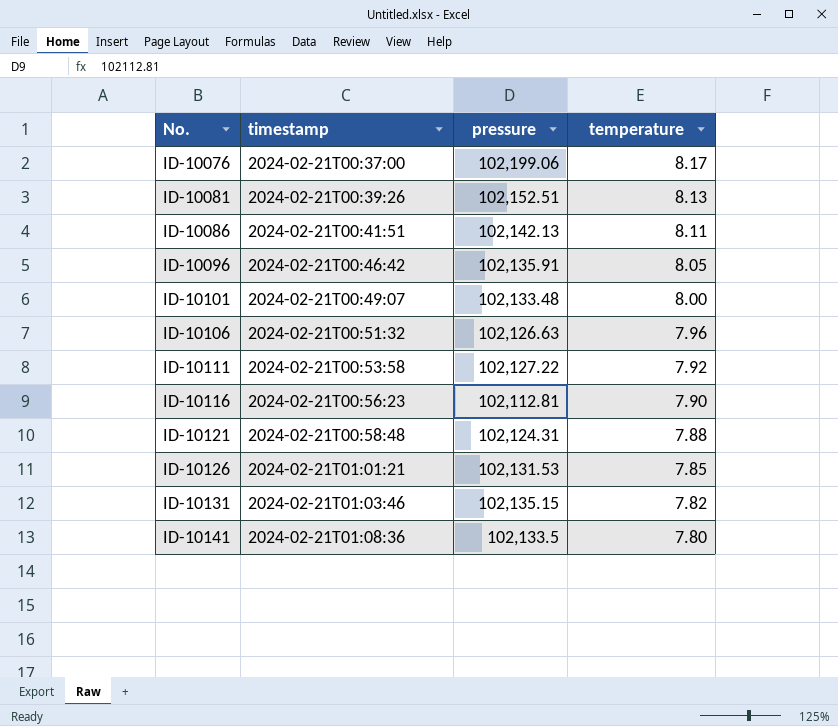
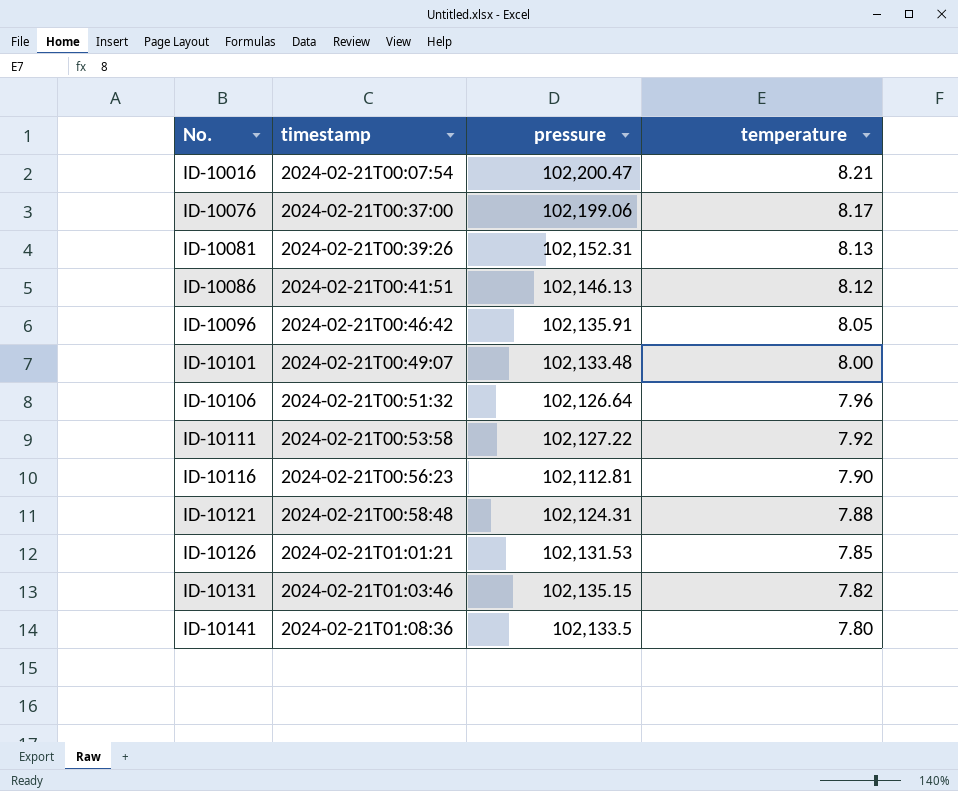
row ID-10016: none -> 2024-02-21T00:07:54 | 102,200.47 | 8.21
ID-10081 | pressure: 102,152.51 -> 102,152.31
ID-10086 | pressure: 102,142.13 -> 102,146.13
ID-10086 | temperature: 8.11 -> 8.12
ID-10106 | pressure: 102,126.63 -> 102,126.64

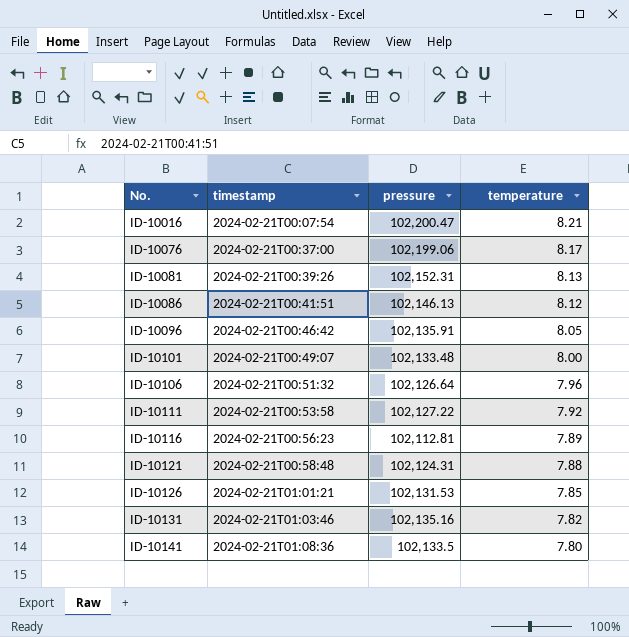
ID-10116 | temperature: 7.90 -> 7.89
ID-10131 | pressure: 102,135.15 -> 102,135.16

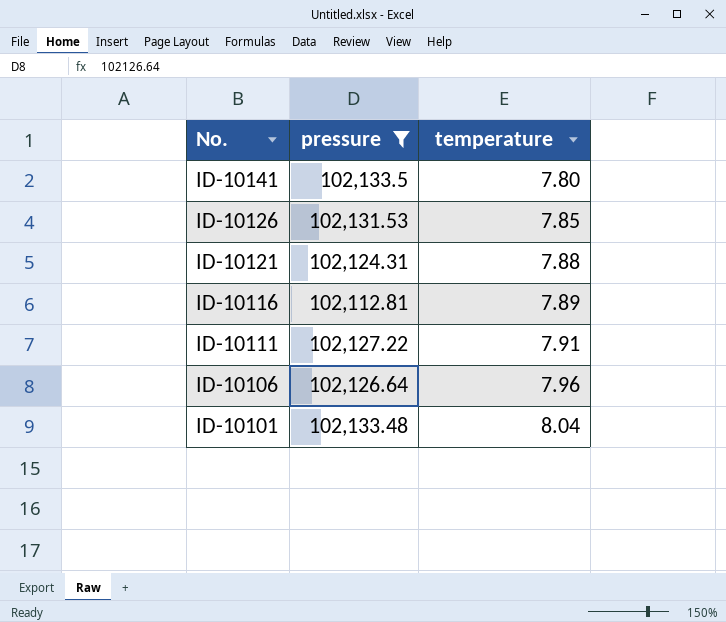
filter: none -> pressure <= 102,133.5
row order: No. ascending -> No. descending
column timestamp | position: 2 -> none
ID-10111 | temperature: 7.92 -> 7.91
ID-10101 | temperature: 8.00 -> 8.04

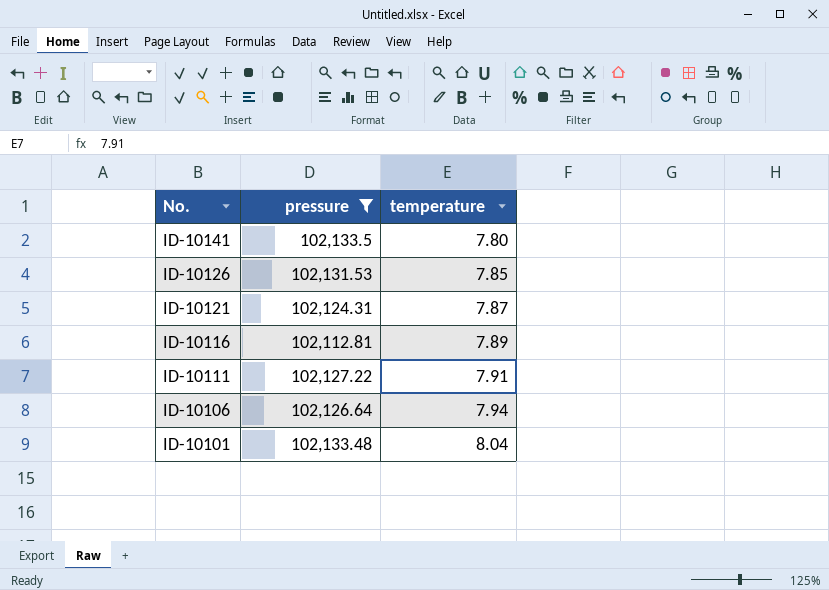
ID-10121 | temperature: 7.88 -> 7.87
ID-10106 | temperature: 7.96 -> 7.94

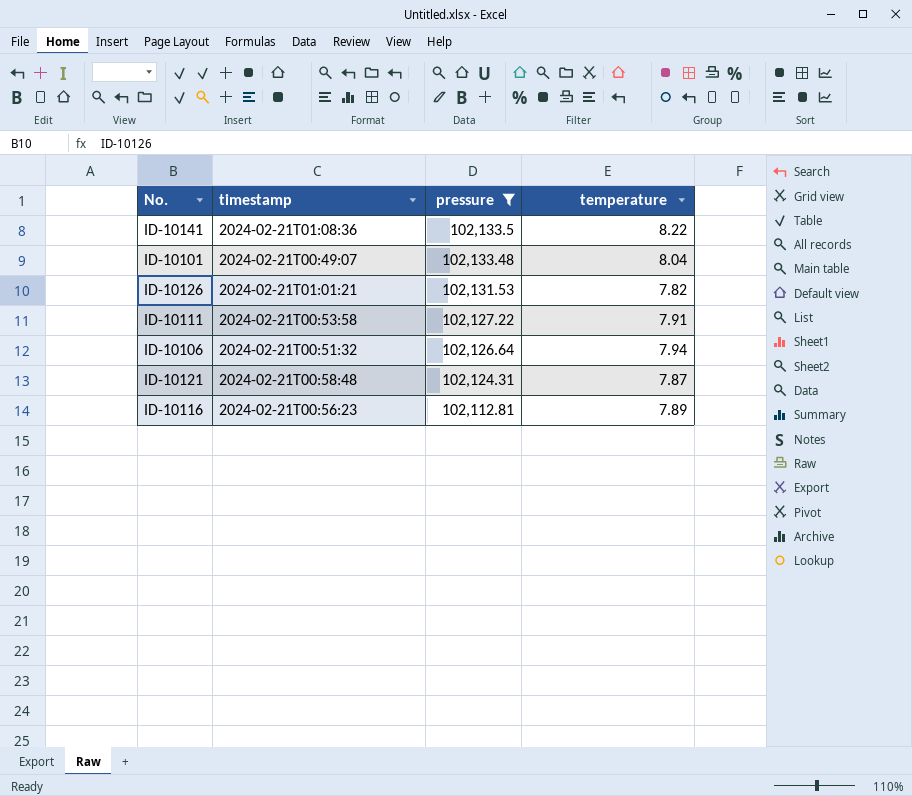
row order: No. descending -> pressure descending
column timestamp | position: none -> 2
ID-10141 | temperature: 7.80 -> 8.22
ID-10126 | temperature: 7.85 -> 7.82

